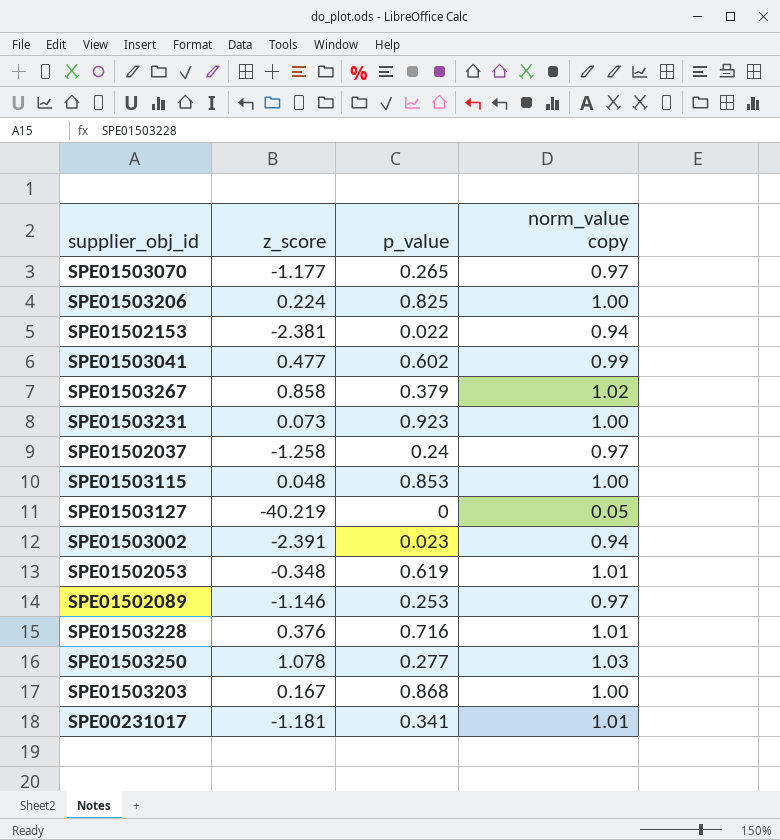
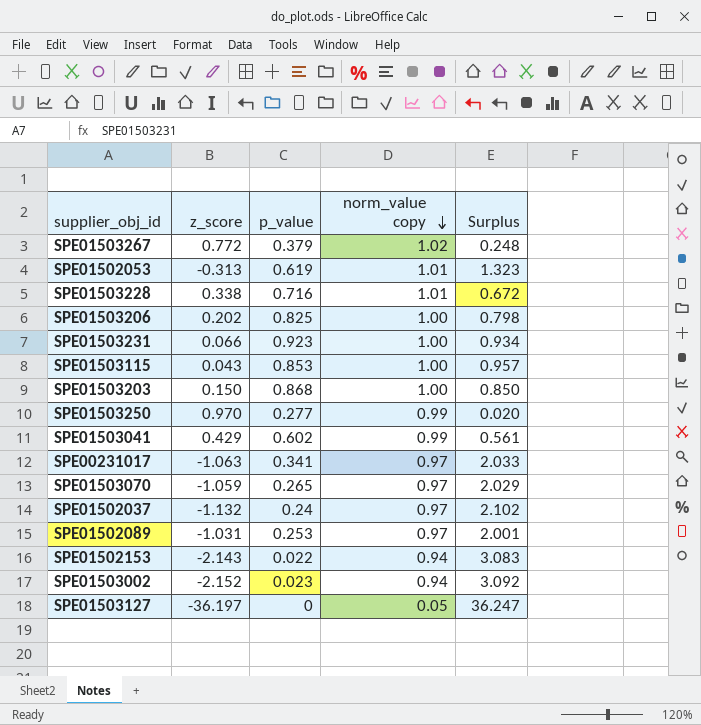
row order: none -> norm_value copy descending
column Surplus | formula: none -> [norm_value copy] - [z_score]
SPE01503267 | z_score: 0.858 -> 0.772
SPE01502053 | z_score: -0.348 -> -0.313
SPE01503228 | z_score: 0.376 -> 0.338
SPE01503206 | z_score: 0.224 -> 0.202
SPE01503231 | z_score: 0.073 -> 0.066
SPE01503115 | z_score: 0.048 -> 0.043
SPE01503203 | z_score: 0.167 -> 0.150
SPE01503250 | z_score: 1.078 -> 0.970
SPE01503250 | norm_value copy: 1.03 -> 0.99
SPE01503041 | z_score: 0.477 -> 0.429
SPE00231017 | z_score: -1.181 -> -1.063
SPE00231017 | norm_value copy: 1.01 -> 0.97
SPE01503070 | z_score: -1.177 -> -1.059
SPE01502037 | z_score: -1.258 -> -1.132
SPE01502089 | z_score: -1.146 -> -1.031
SPE01502153 | z_score: -2.381 -> -2.143
SPE01503002 | z_score: -2.391 -> -2.152
SPE01503127 | z_score: -40.219 -> -36.197

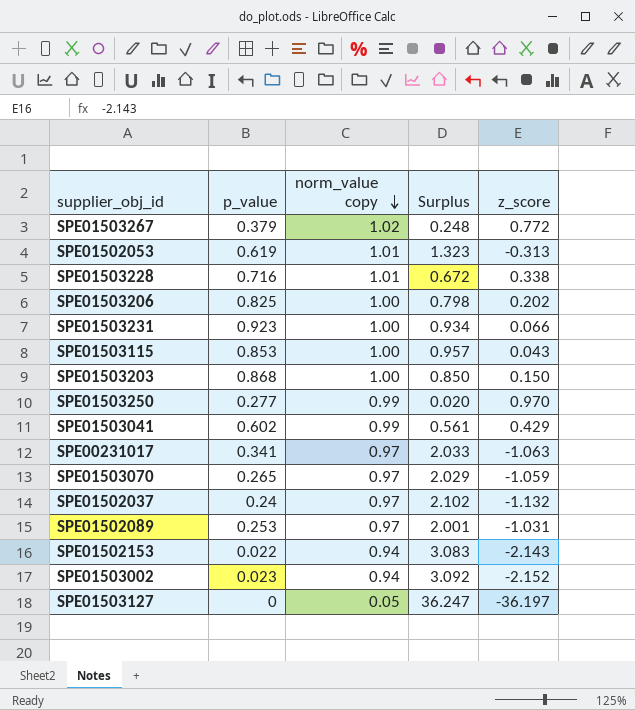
column z_score | position: 2 -> 5

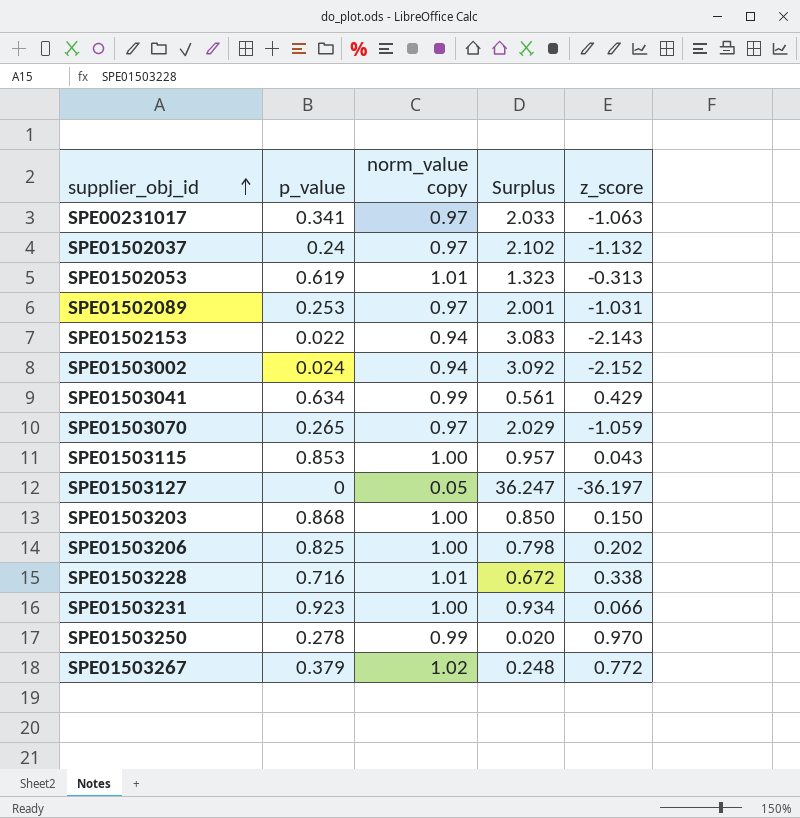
row order: norm_value copy descending -> supplier_obj_id ascending
SPE01503002 | p_value: 0.023 -> 0.024
SPE01503041 | p_value: 0.602 -> 0.634
SPE01503250 | p_value: 0.277 -> 0.278

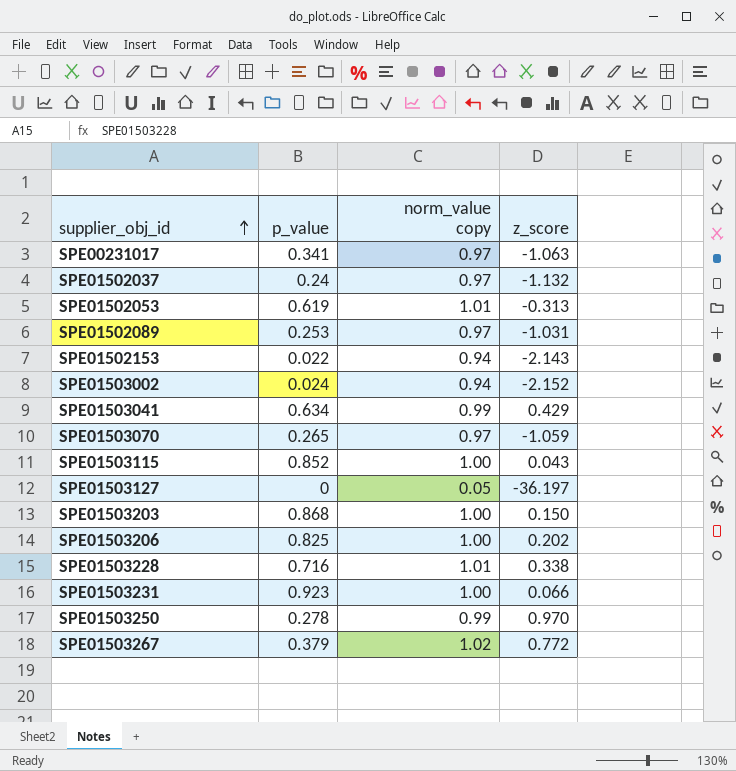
column Surplus | formula: [norm_value copy] - [z_score] -> none
SPE01503115 | p_value: 0.853 -> 0.852

